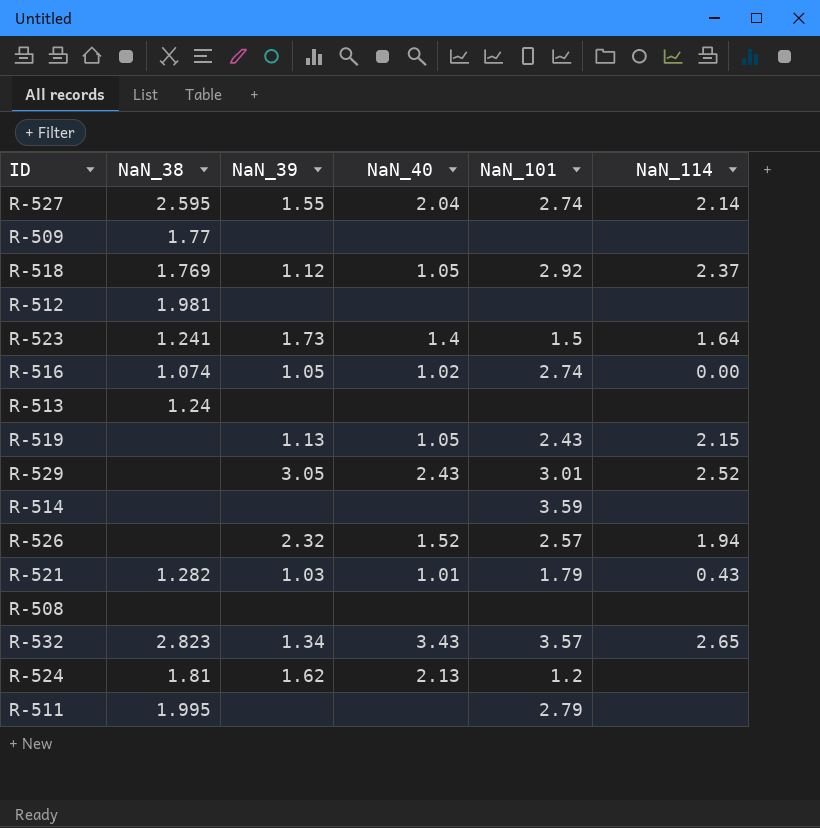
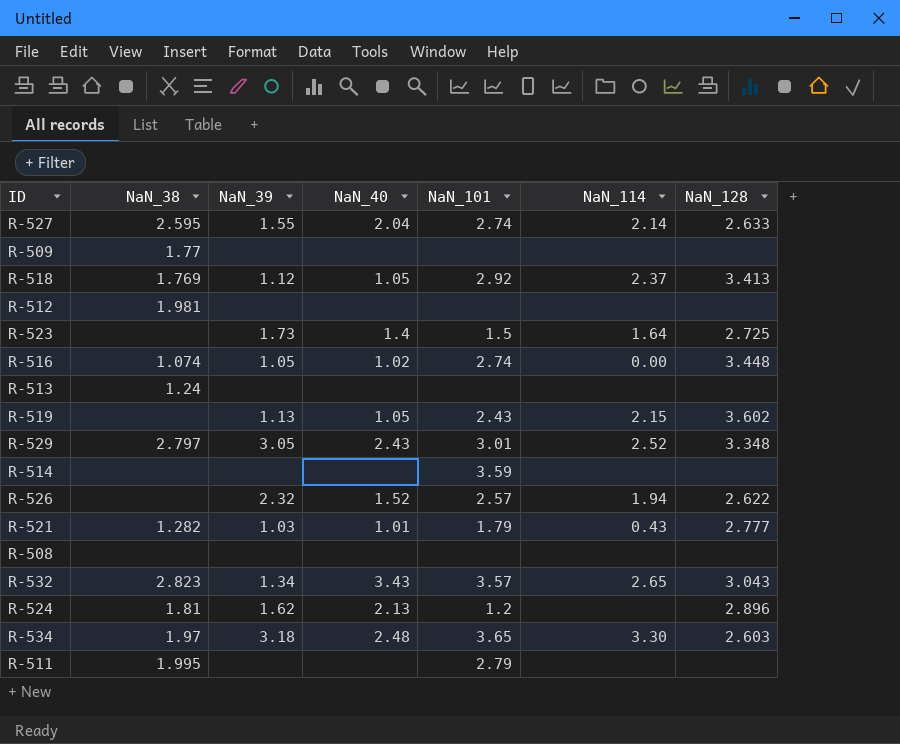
column NaN_128 | position: none -> 7
R-523 | NaN_38: 1.241 -> none
R-529 | NaN_38: none -> 2.797
row R-534: none -> 1.97 | 3.18 | 2.48 | 3.65 | 3.30 | 2.603

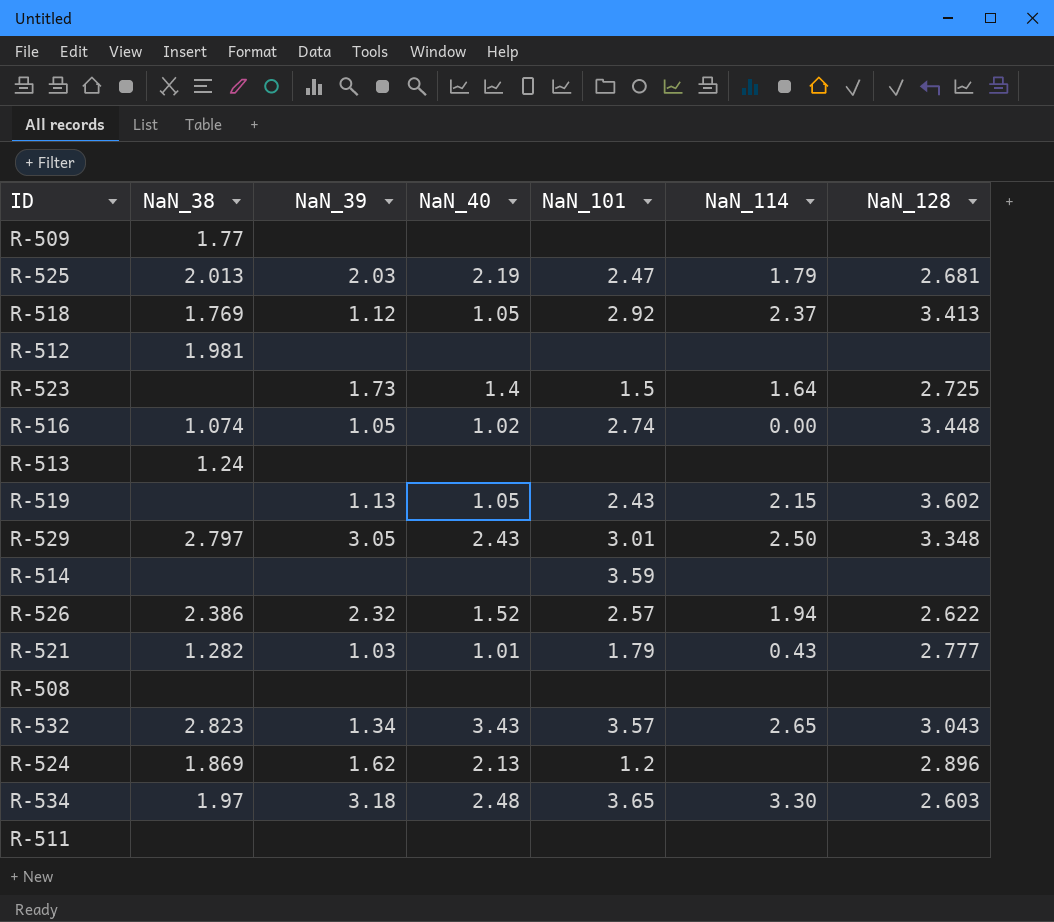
row R-527: 2.595 | 1.55 | 2.04 | 2.74 | 2.14 | 2.633 -> none
row R-525: none -> 2.013 | 2.03 | 2.19 | 2.47 | 1.79 | 2.681
R-529 | NaN_114: 2.52 -> 2.50
R-526 | NaN_38: none -> 2.386
R-524 | NaN_38: 1.81 -> 1.869
R-511 | NaN_38: 1.995 -> none
R-511 | NaN_101: 2.79 -> none

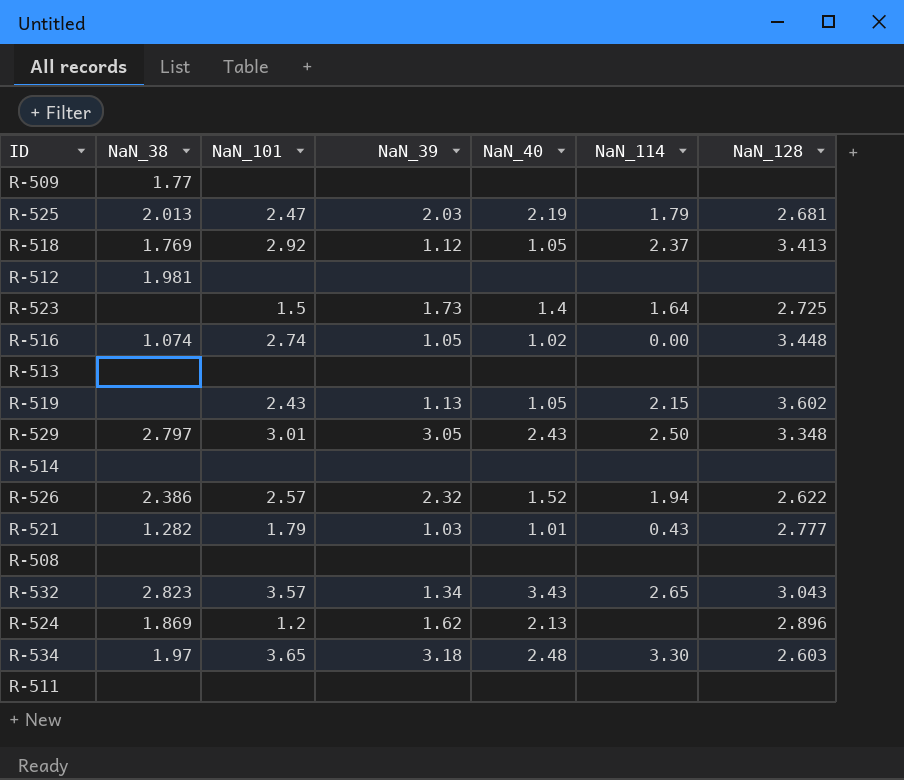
column NaN_101 | position: 5 -> 3
R-513 | NaN_38: 1.24 -> none
R-514 | NaN_101: 3.59 -> none

